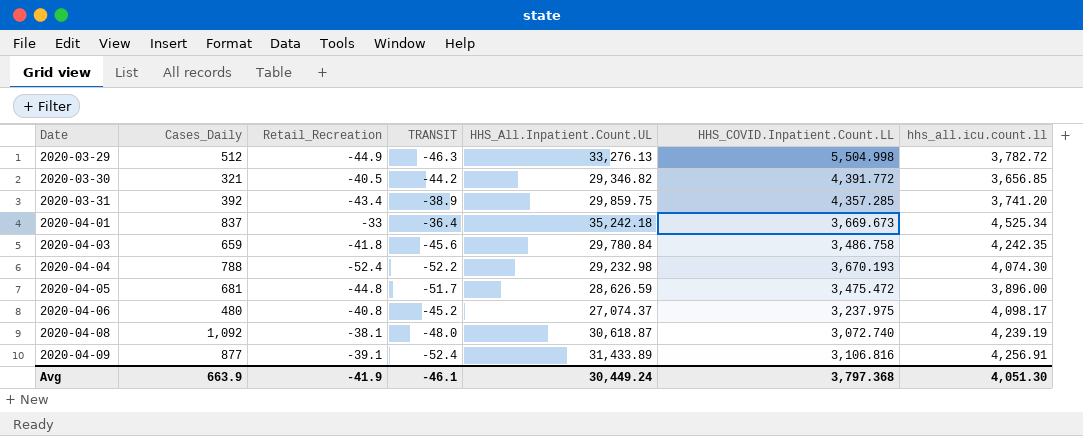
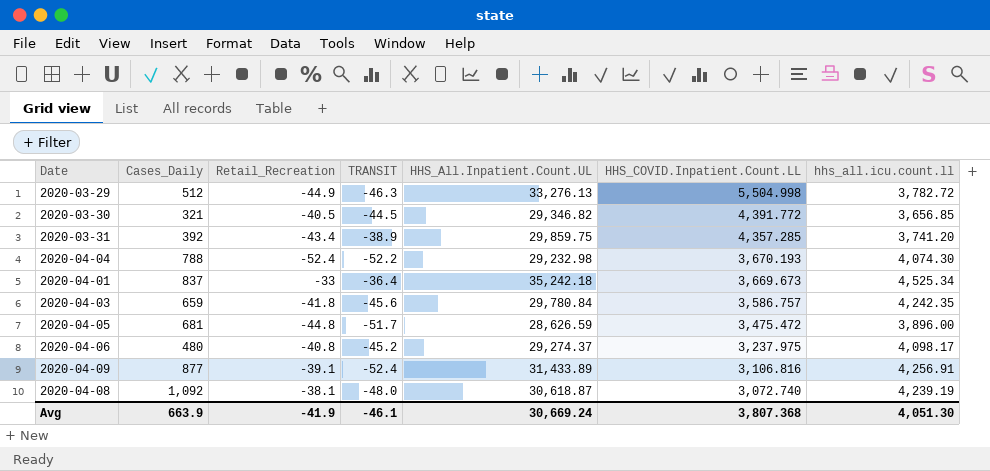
row order: Date ascending -> HHS_COVID.Inpatient.Count.LL descending
2020-03-30 | TRANSIT: -44.2 -> -44.5
2020-04-03 | HHS_COVID.Inpatient.Count.LL: 3,486.758 -> 3,586.757
2020-04-06 | HHS_All.Inpatient.Count.UL: 27,074.37 -> 29,274.37
Avg | HHS_All.Inpatient.Count.UL: 30,449.24 -> 30,669.24
Avg | HHS_COVID.Inpatient.Count.LL: 3,797.368 -> 3,807.368

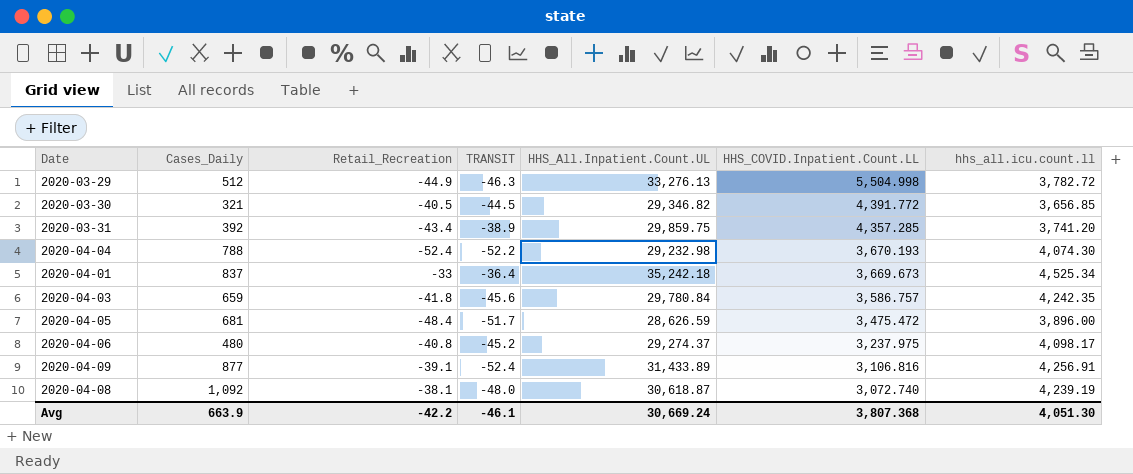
2020-04-05 | Retail_Recreation: -44.8 -> -48.4
Avg | Retail_Recreation: -41.9 -> -42.2

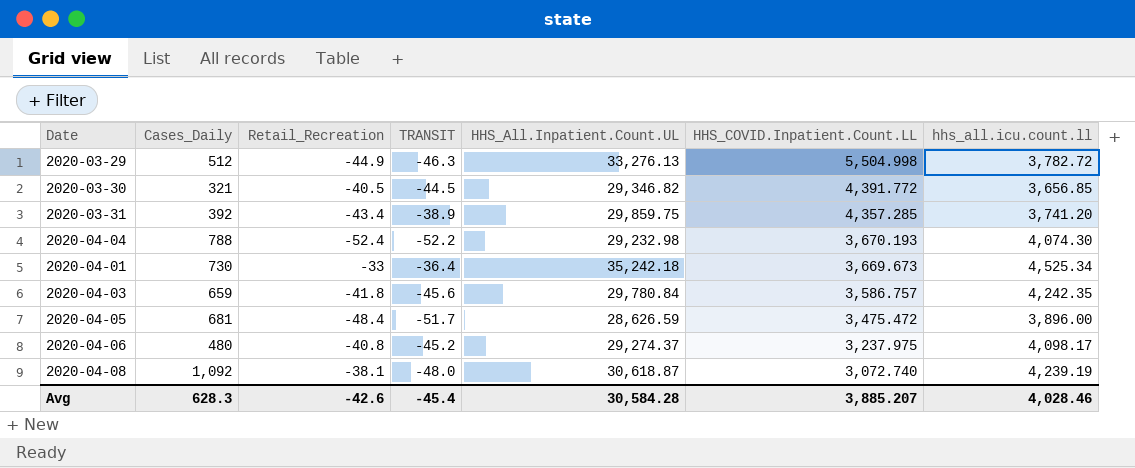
row 2020-04-09: 877 | -39.1 | -52.4 | 31,433.89 | 3,106.816 | 4,256.91 -> none
2020-04-01 | Cases_Daily: 837 -> 730
Avg | Cases_Daily: 663.9 -> 628.3
Avg | Retail_Recreation: -42.2 -> -42.6
Avg | TRANSIT: -46.1 -> -45.4
Avg | HHS_All.Inpatient.Count.UL: 30,669.24 -> 30,584.28
Avg | HHS_COVID.Inpatient.Count.LL: 3,807.368 -> 3,885.207
Avg | hhs_all.icu.count.ll: 4,051.30 -> 4,028.46

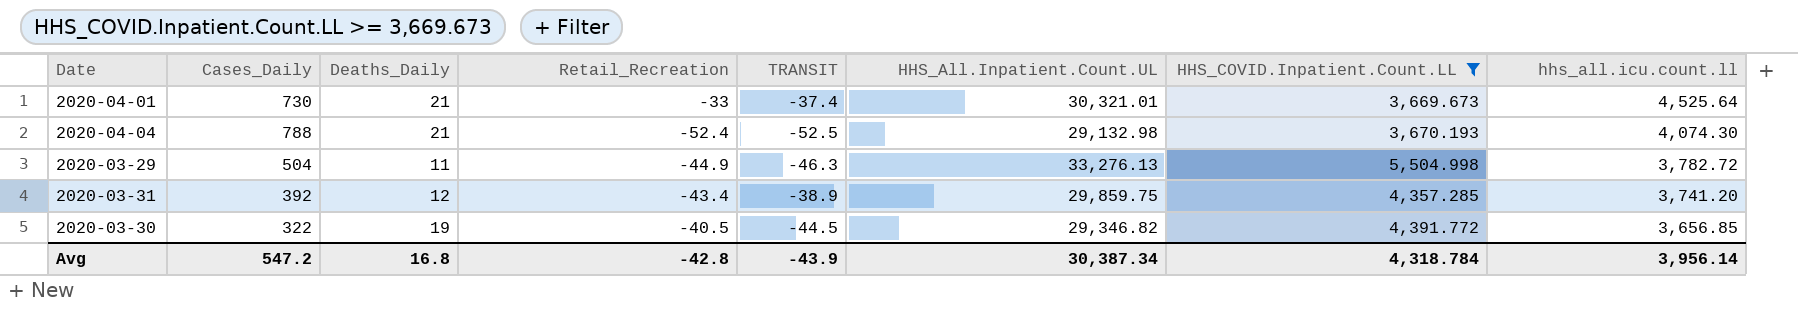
filter: none -> HHS_COVID.Inpatient.Count.LL >= 3,669.673
row order: HHS_COVID.Inpatient.Count.LL descending -> hhs_all.icu.count.ll descending
column Deaths_Daily | position: none -> 3
2020-04-01 | TRANSIT: -36.4 -> -37.4
2020-04-01 | HHS_All.Inpatient.Count.UL: 35,242.18 -> 30,321.01
2020-04-01 | hhs_all.icu.count.ll: 4,525.34 -> 4,525.64
2020-04-04 | TRANSIT: -52.2 -> -52.5
2020-04-04 | HHS_All.Inpatient.Count.UL: 29,232.98 -> 29,132.98
2020-03-29 | Cases_Daily: 512 -> 504
2020-03-30 | Cases_Daily: 321 -> 322
Avg | Cases_Daily: 628.3 -> 547.2
Avg | Retail_Recreation: -42.6 -> -42.8
Avg | TRANSIT: -45.4 -> -43.9
Avg | HHS_All.Inpatient.Count.UL: 30,584.28 -> 30,387.34
Avg | HHS_COVID.Inpatient.Count.LL: 3,885.207 -> 4,318.784
Avg | hhs_all.icu.count.ll: 4,028.46 -> 3,956.14

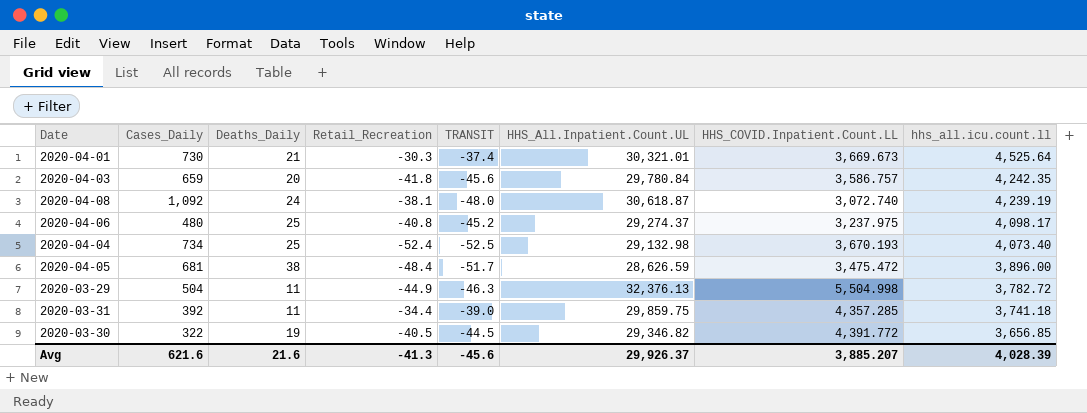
filter: HHS_COVID.Inpatient.Count.LL >= 3,669.673 -> none
2020-04-01 | Retail_Recreation: -33 -> -30.3
2020-04-04 | Cases_Daily: 788 -> 734
2020-04-04 | Deaths_Daily: 21 -> 25
2020-04-04 | hhs_all.icu.count.ll: 4,074.30 -> 4,073.40
2020-03-29 | HHS_All.Inpatient.Count.UL: 33,276.13 -> 32,376.13
2020-03-31 | Deaths_Daily: 12 -> 11
2020-03-31 | Retail_Recreation: -43.4 -> -34.4
2020-03-31 | TRANSIT: -38.9 -> -39.0
2020-03-31 | hhs_all.icu.count.ll: 3,741.20 -> 3,741.18
Avg | Cases_Daily: 547.2 -> 621.6
Avg | Deaths_Daily: 16.8 -> 21.6
Avg | Retail_Recreation: -42.8 -> -41.3
Avg | TRANSIT: -43.9 -> -45.6
Avg | HHS_All.Inpatient.Count.UL: 30,387.34 -> 29,926.37
Avg | HHS_COVID.Inpatient.Count.LL: 4,318.784 -> 3,885.207
Avg | hhs_all.icu.count.ll: 3,956.14 -> 4,028.39

